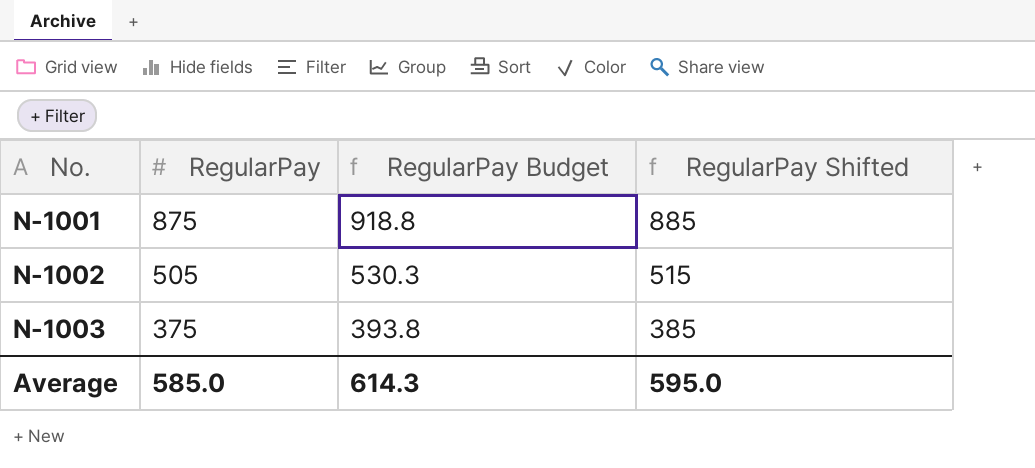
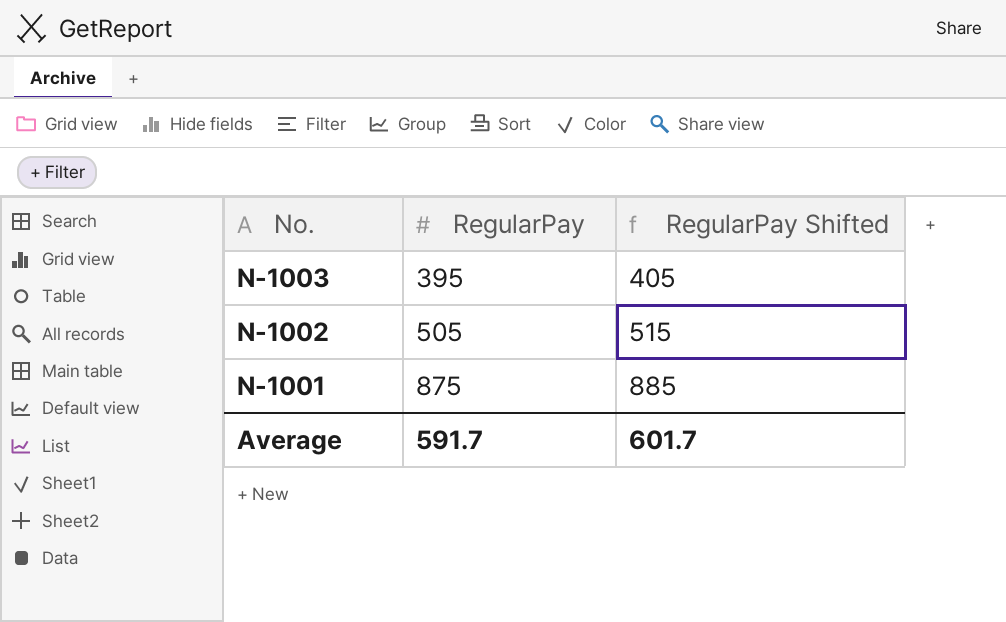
row order: No. ascending -> No. descending
column RegularPay Budget | formula: [RegularPay] * 1.05 -> none
N-1003 | RegularPay: 375 -> 395
N-1003 | RegularPay Shifted: 385 -> 405
Average | RegularPay: 585.0 -> 591.7
Average | RegularPay Shifted: 595.0 -> 601.7

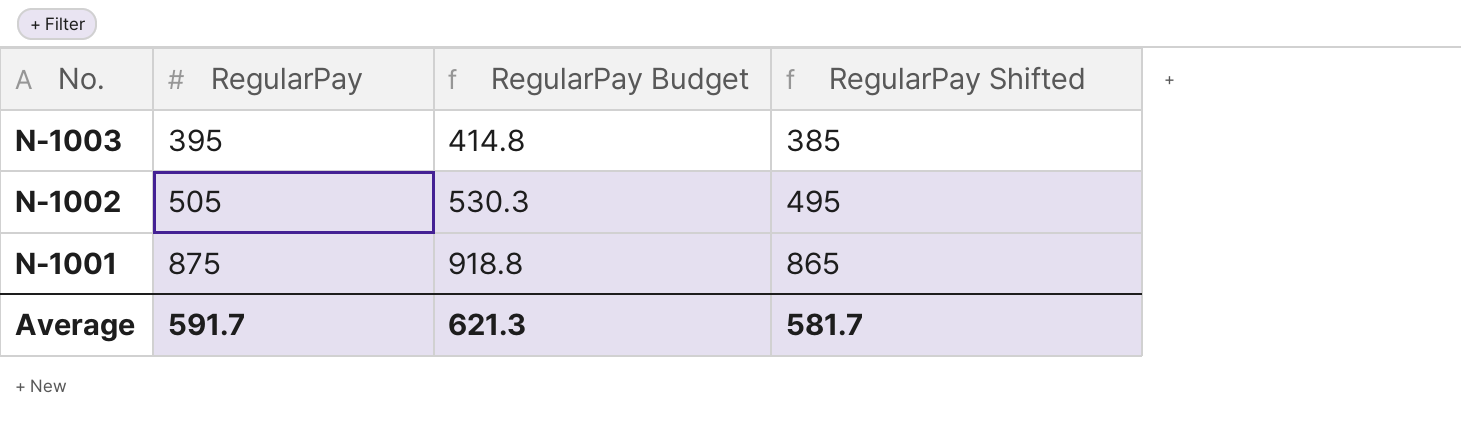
column RegularPay Budget | formula: none -> [RegularPay] * 1.05
column RegularPay Shifted | formula: [RegularPay] + 10 -> [RegularPay] - 10
Average | RegularPay Shifted: 601.7 -> 581.7

